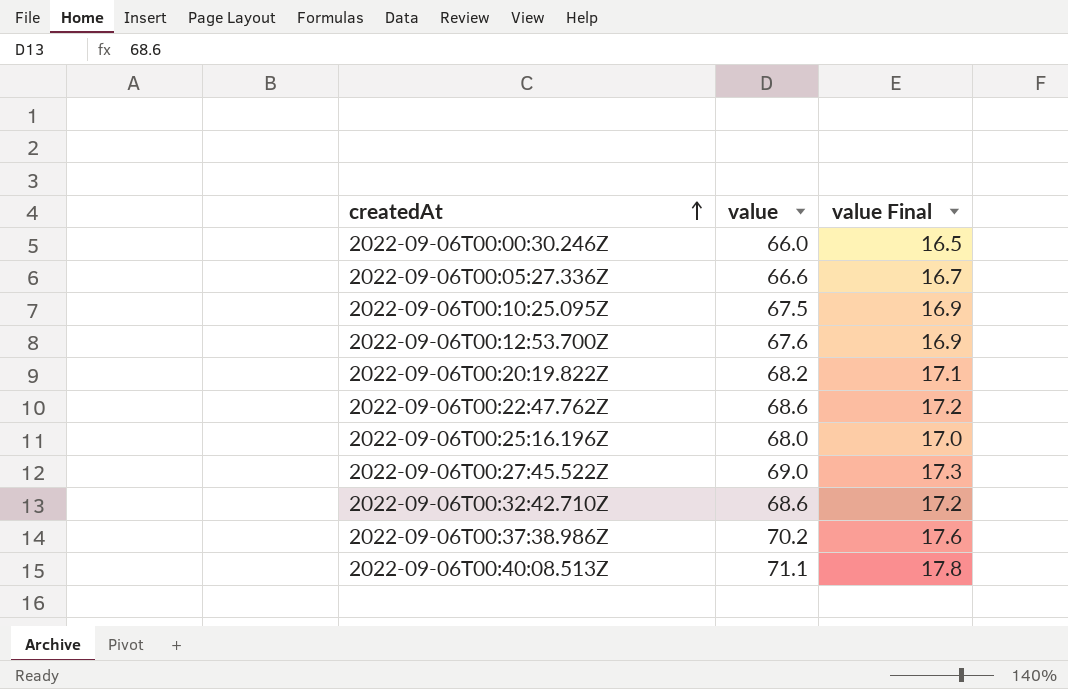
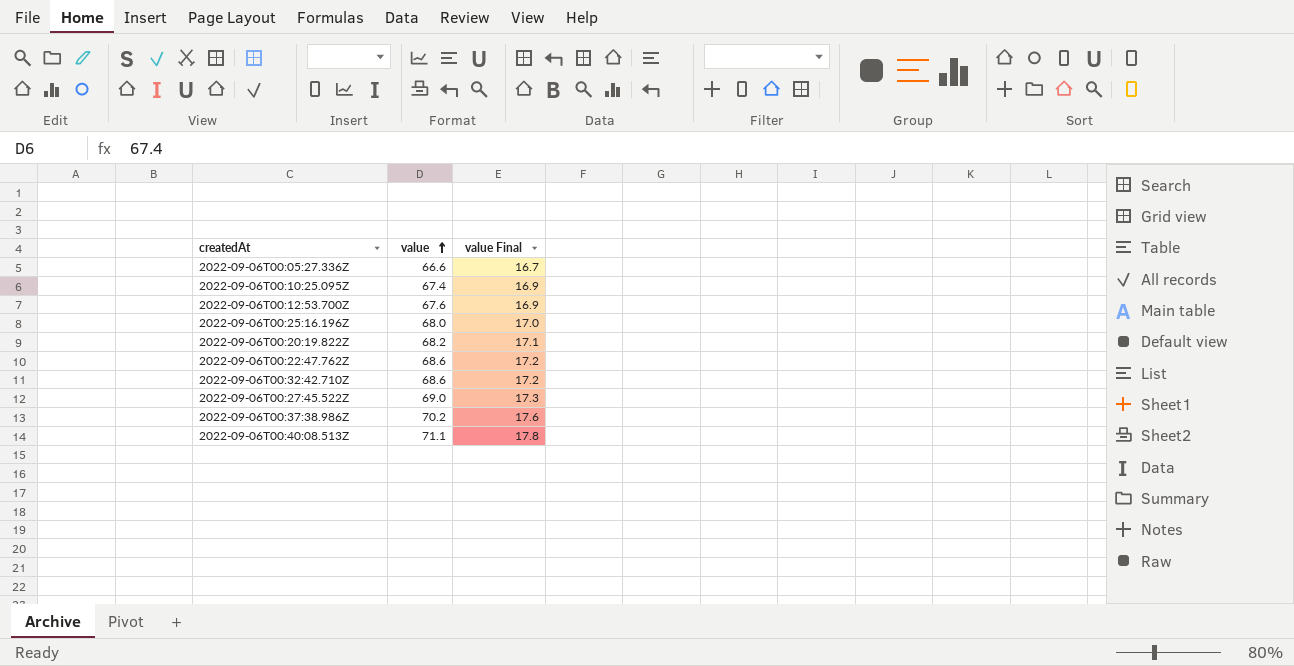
row order: createdAt ascending -> value ascending
row 2022-09-06T00:00:30.246Z: 66.0 | 16.5 -> none
2022-09-06T00:10:25.095Z | value: 67.5 -> 67.4

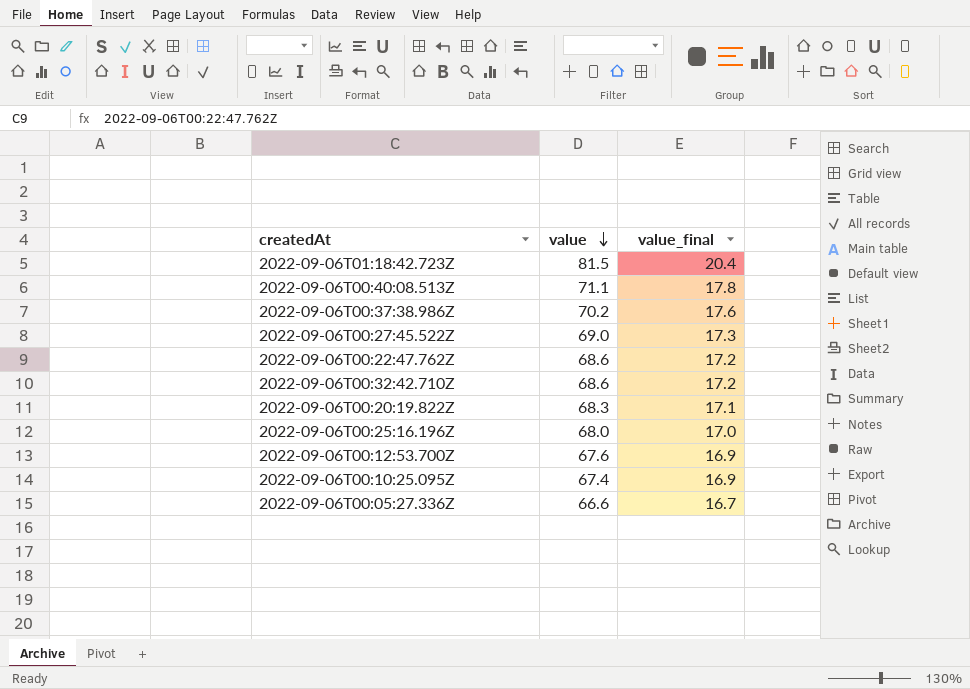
row order: value ascending -> value descending
column name: value Final -> value_final
row 2022-09-06T01:18:42.723Z: none -> 81.5 | 20.4
2022-09-06T00:20:19.822Z | value: 68.2 -> 68.3

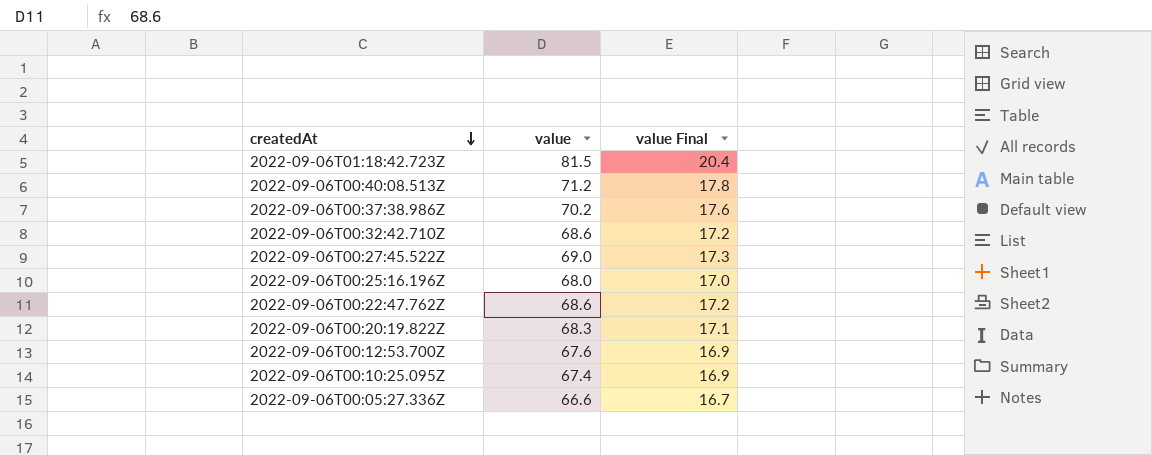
row order: value descending -> createdAt descending
column name: value_final -> value Final
2022-09-06T00:40:08.513Z | value: 71.1 -> 71.2

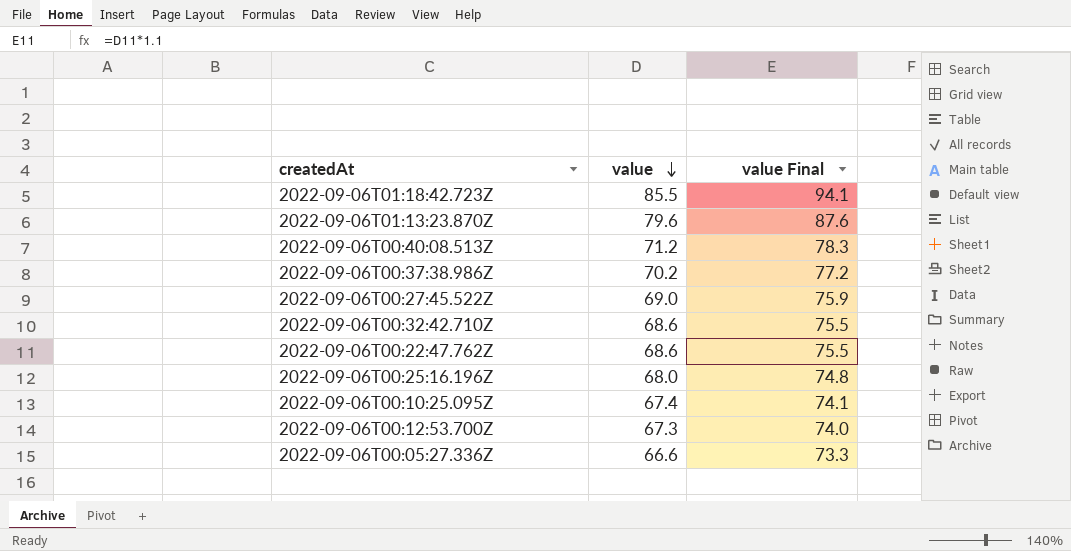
row order: createdAt descending -> value descending
column value Final | formula: [value] * 0.25 -> [value] * 1.1
row 2022-09-06T00:20:19.822Z: 68.3 | 17.1 -> none
2022-09-06T01:18:42.723Z | value: 81.5 -> 85.5
row 2022-09-06T01:13:23.870Z: none -> 79.6 | 87.6
2022-09-06T00:12:53.700Z | value: 67.6 -> 67.3

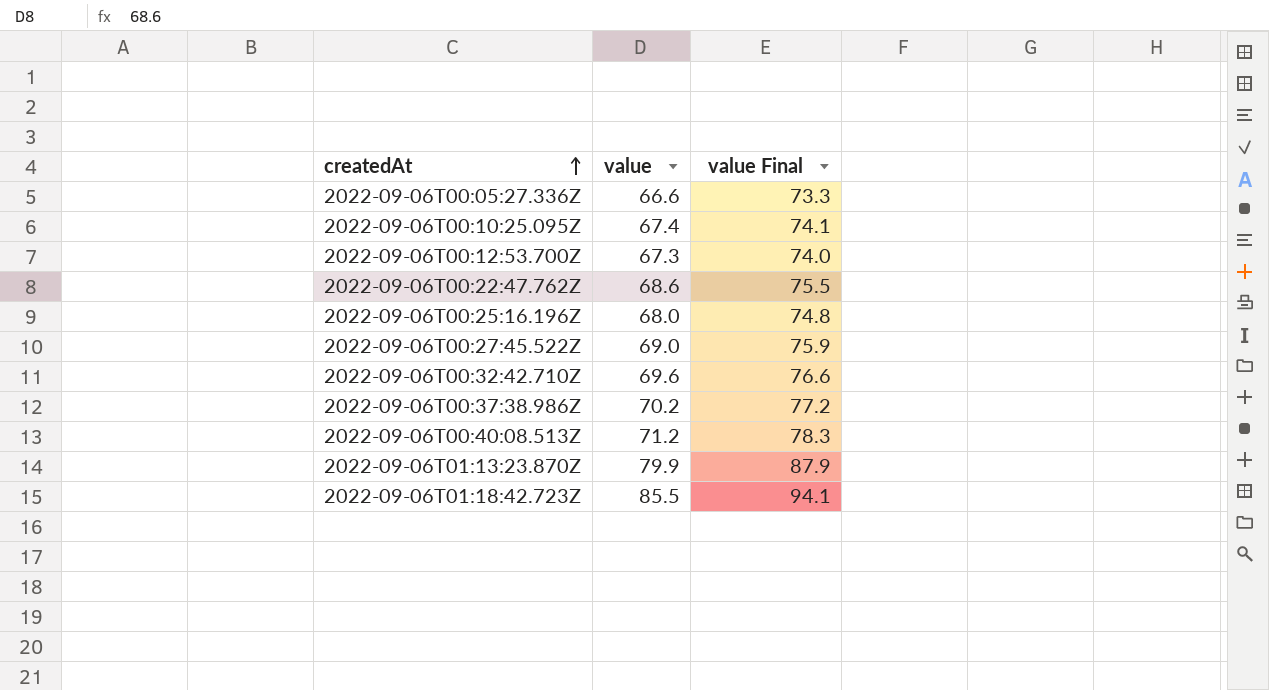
row order: value descending -> createdAt ascending
2022-09-06T00:32:42.710Z | value: 68.6 -> 69.6
2022-09-06T00:32:42.710Z | value Final: 75.5 -> 76.6
2022-09-06T01:13:23.870Z | value: 79.6 -> 79.9
2022-09-06T01:13:23.870Z | value Final: 87.6 -> 87.9

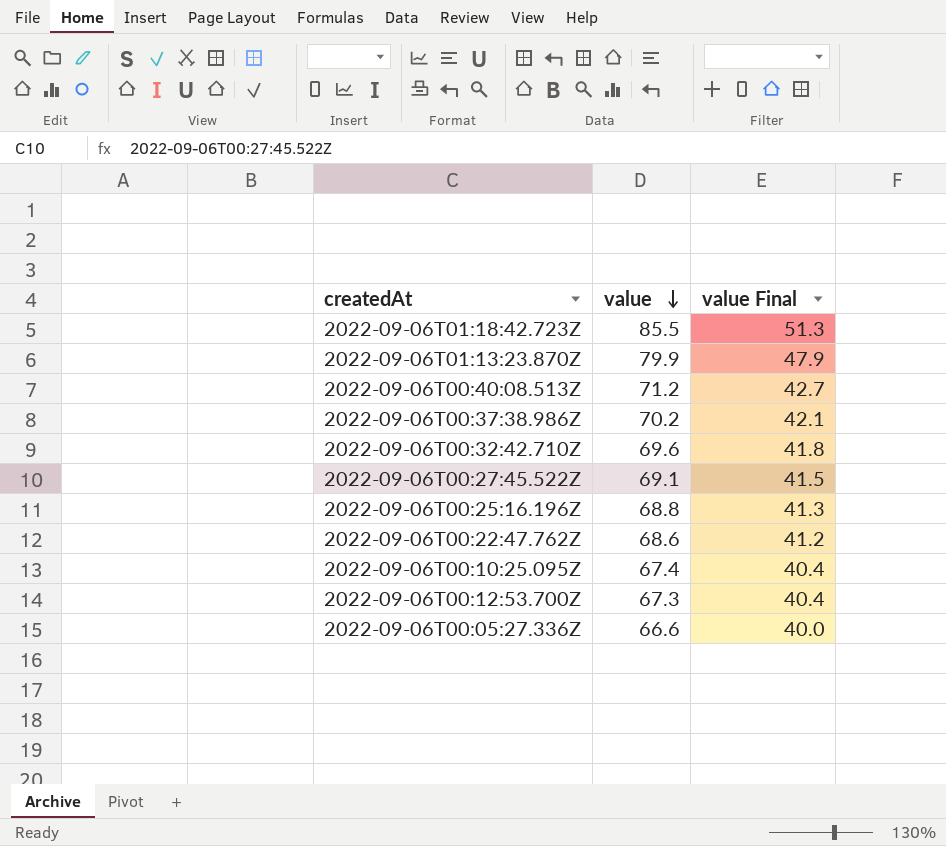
row order: createdAt ascending -> value descending
column value Final | formula: [value] * 1.1 -> [value] * 0.6
2022-09-06T00:27:45.522Z | value: 69.0 -> 69.1
2022-09-06T00:25:16.196Z | value: 68.0 -> 68.8

